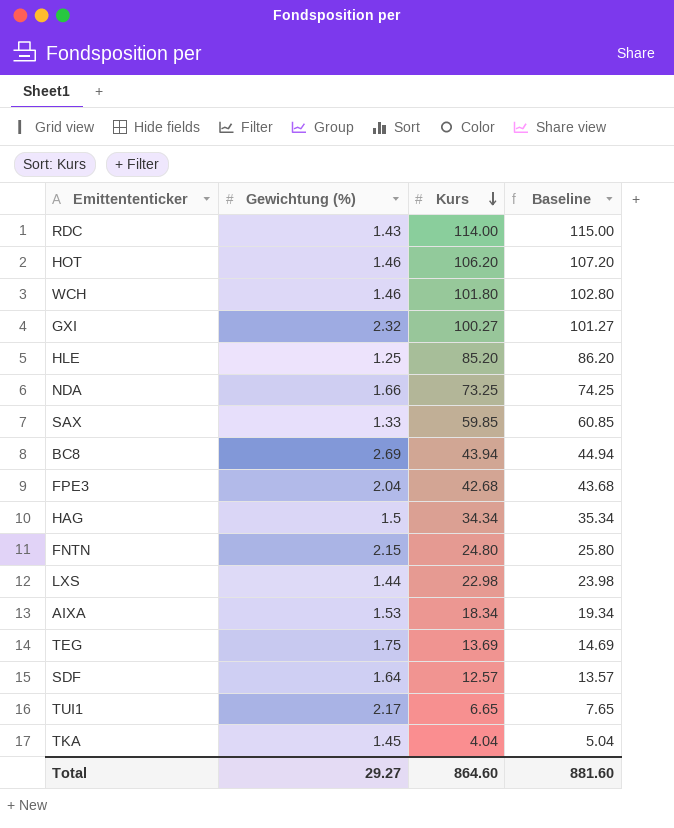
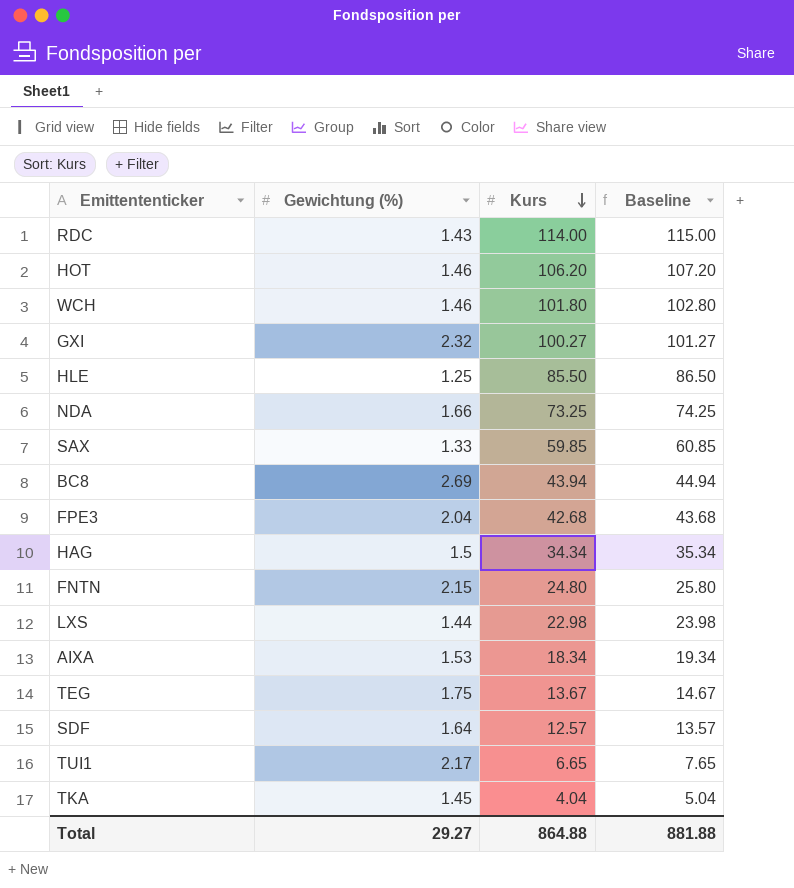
HLE | Kurs: 85.20 -> 85.50
HLE | Baseline: 86.20 -> 86.50
TEG | Kurs: 13.69 -> 13.67
TEG | Baseline: 14.69 -> 14.67
Total | Kurs: 864.60 -> 864.88
Total | Baseline: 881.60 -> 881.88

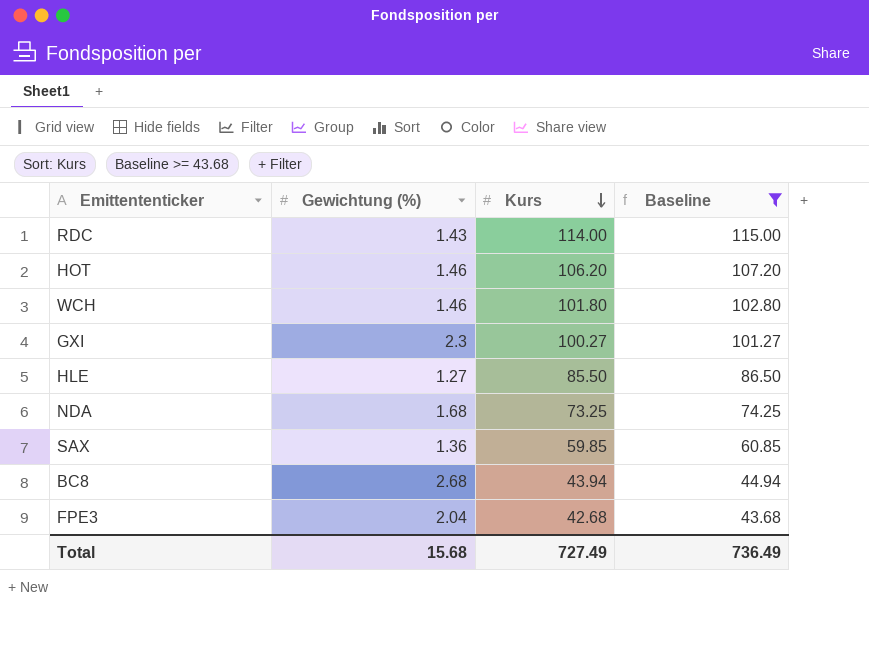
filter: none -> Baseline >= 43.68
GXI | Gewichtung (%): 2.32 -> 2.3
HLE | Gewichtung (%): 1.25 -> 1.27
NDA | Gewichtung (%): 1.66 -> 1.68
SAX | Gewichtung (%): 1.33 -> 1.36
BC8 | Gewichtung (%): 2.69 -> 2.68
Total | Gewichtung (%): 29.27 -> 15.68
Total | Kurs: 864.88 -> 727.49
Total | Baseline: 881.88 -> 736.49

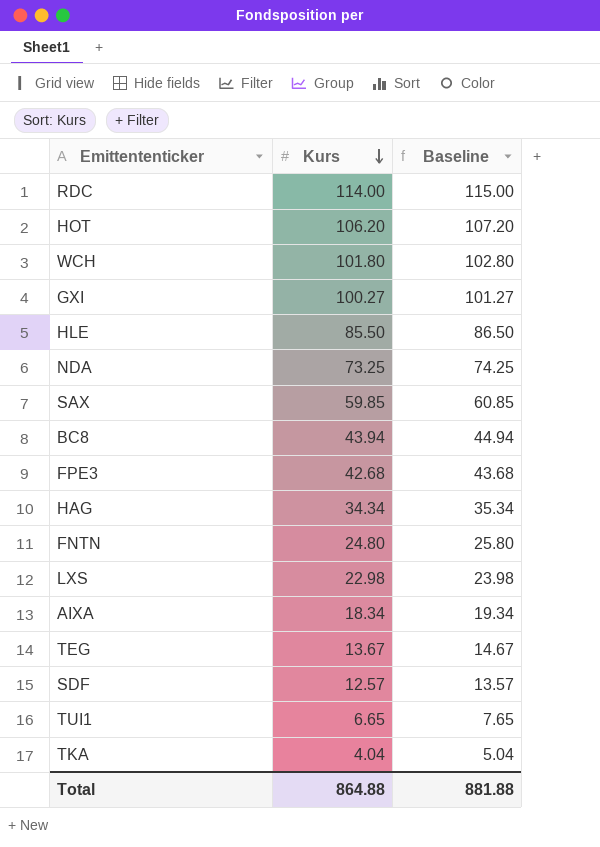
filter: Baseline >= 43.68 -> none
column Gewichtung (%) | position: 2 -> none
Total | Kurs: 727.49 -> 864.88
Total | Baseline: 736.49 -> 881.88

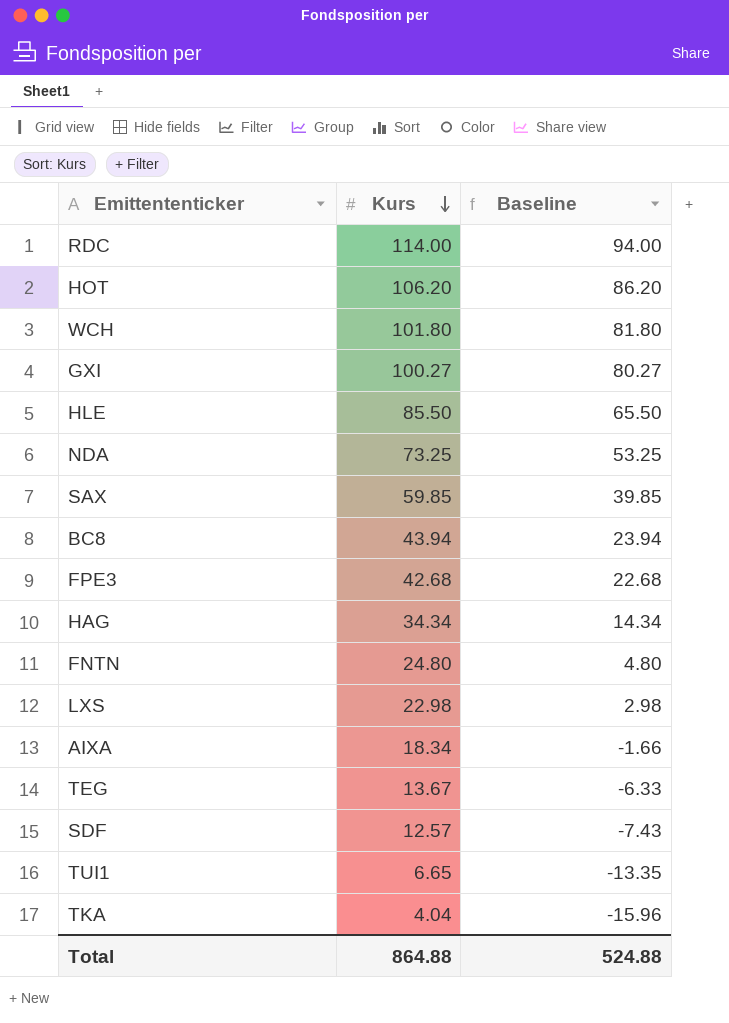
column Baseline | formula: [Kurs] + 1 -> [Kurs] - 20
Total | Baseline: 881.88 -> 524.88

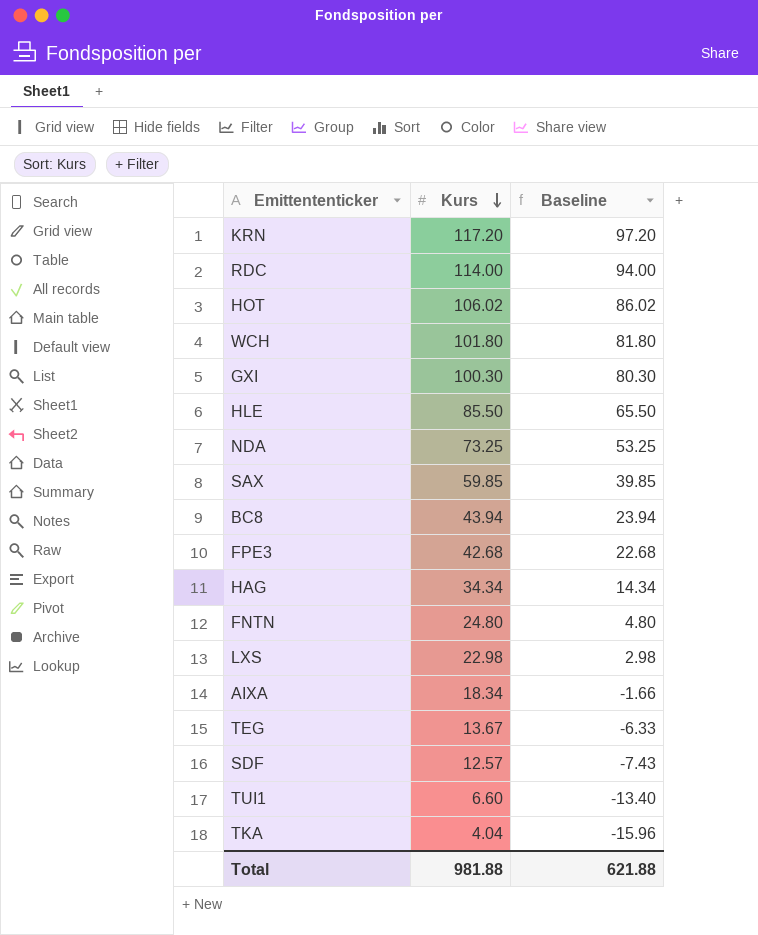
row KRN: none -> 117.20 | 97.20
HOT | Kurs: 106.20 -> 106.02
HOT | Baseline: 86.20 -> 86.02
GXI | Kurs: 100.27 -> 100.30
GXI | Baseline: 80.27 -> 80.30
TUI1 | Kurs: 6.65 -> 6.60
TUI1 | Baseline: -13.35 -> -13.40
Total | Kurs: 864.88 -> 981.88
Total | Baseline: 524.88 -> 621.88

